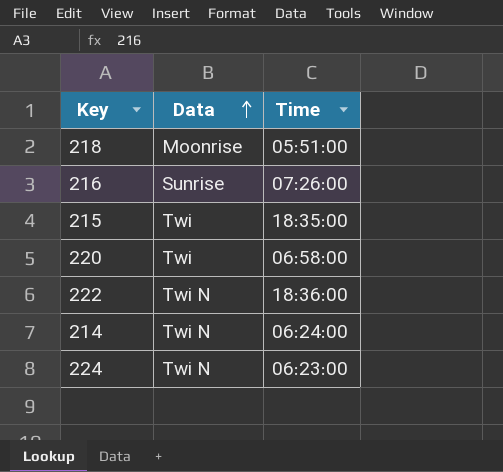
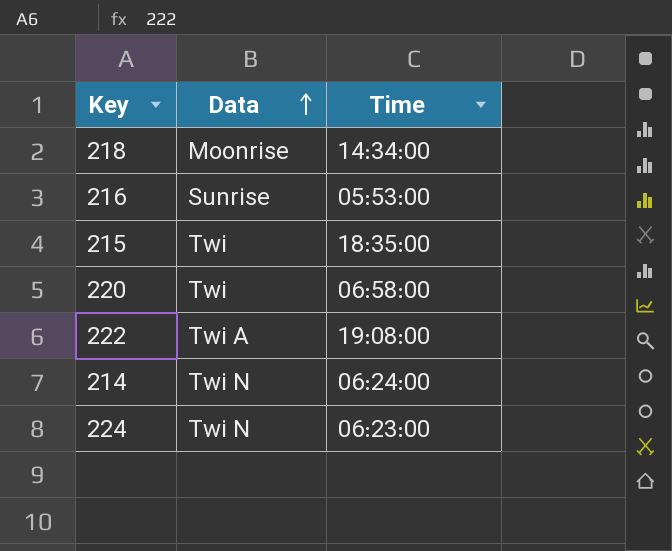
218 | Time: 05:51:00 -> 14:34:00
216 | Time: 07:26:00 -> 05:53:00
222 | Data: Twi N -> Twi A
222 | Time: 18:36:00 -> 19:08:00

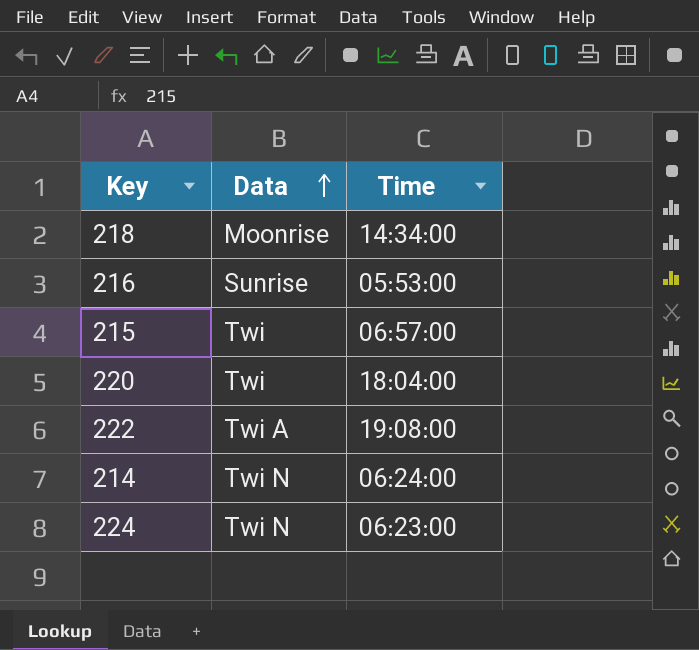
215 | Time: 18:35:00 -> 06:57:00
220 | Time: 06:58:00 -> 18:04:00

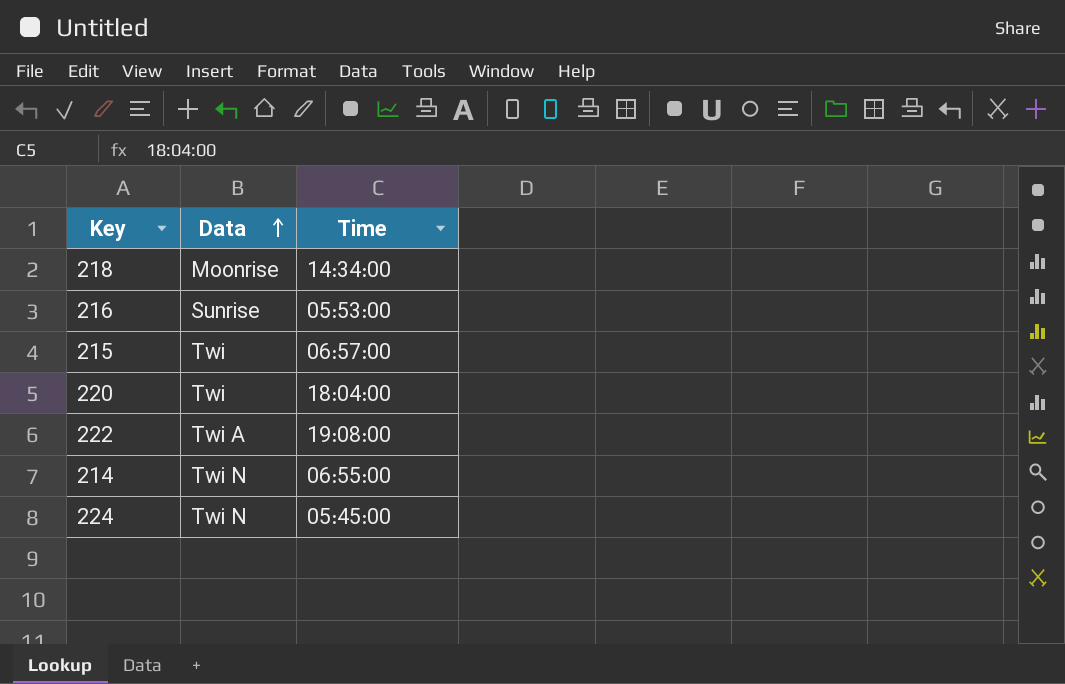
214 | Time: 06:24:00 -> 06:55:00
224 | Time: 06:23:00 -> 05:45:00

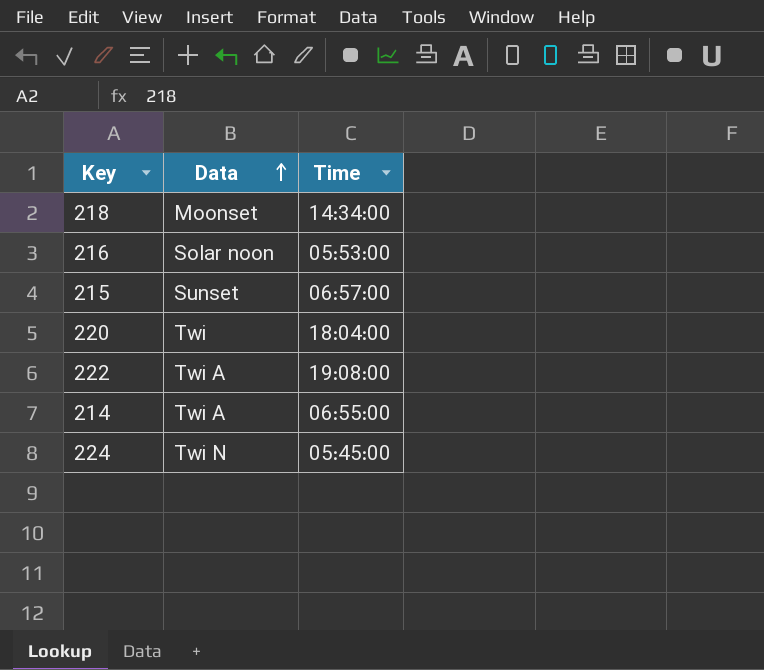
218 | Data: Moonrise -> Moonset
216 | Data: Sunrise -> Solar noon
215 | Data: Twi -> Sunset
214 | Data: Twi N -> Twi A

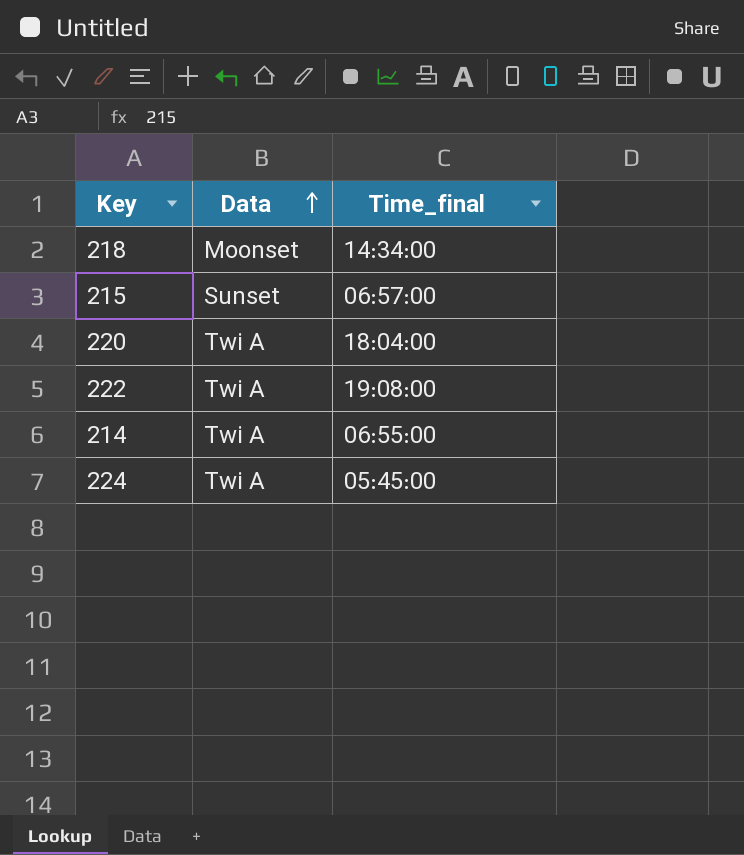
column name: Time -> Time_final
row 216: Solar noon | 05:53:00 -> none
220 | Data: Twi -> Twi A
224 | Data: Twi N -> Twi A

